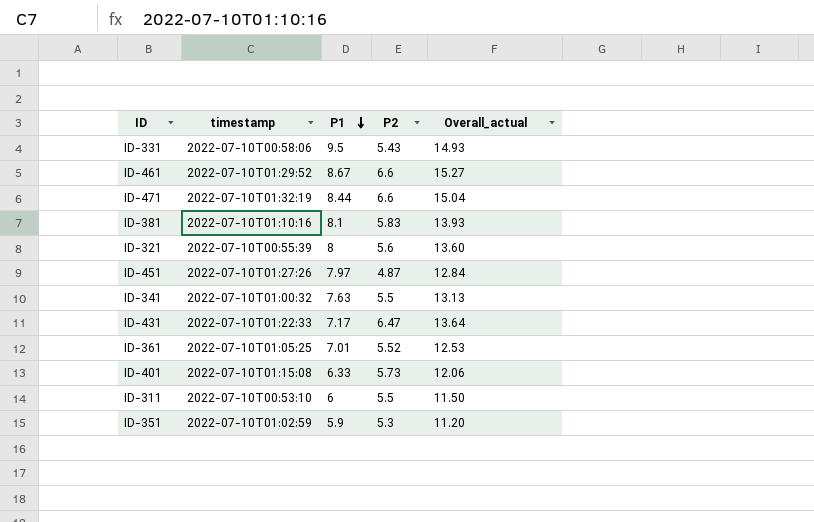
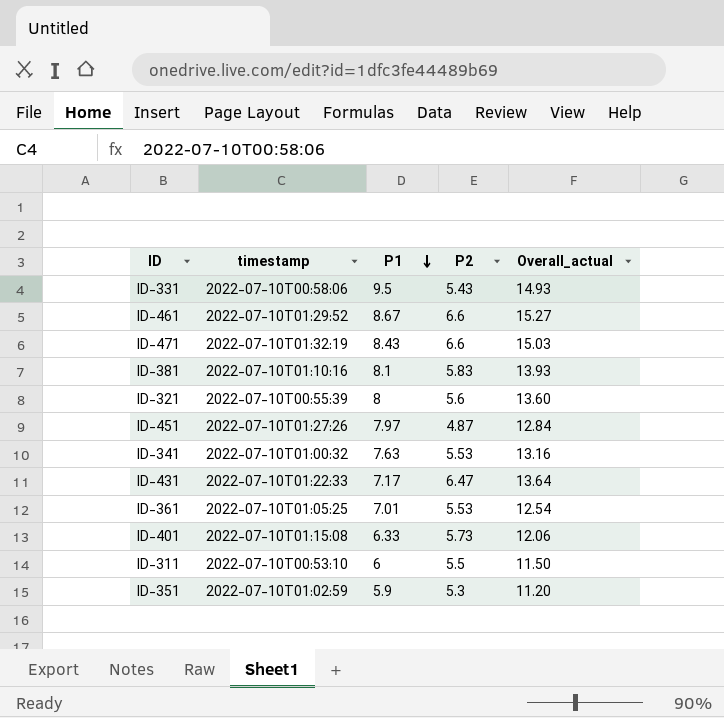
ID-471 | P1: 8.44 -> 8.43
ID-471 | Overall_actual: 15.04 -> 15.03
ID-341 | P2: 5.5 -> 5.53
ID-341 | Overall_actual: 13.13 -> 13.16
ID-361 | P2: 5.52 -> 5.53
ID-361 | Overall_actual: 12.53 -> 12.54

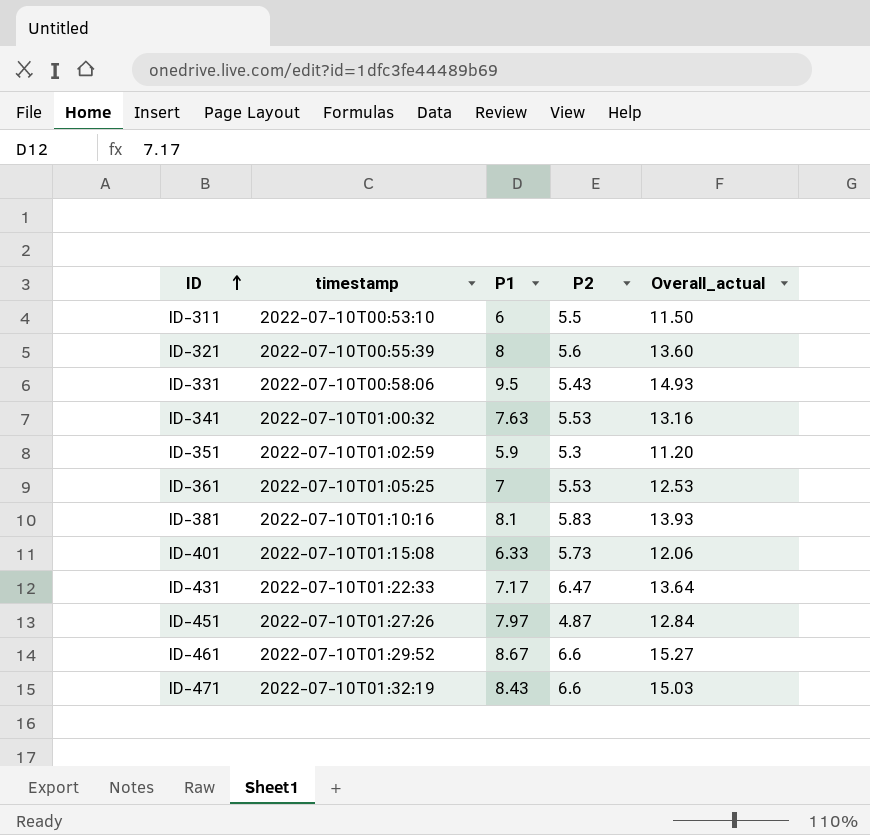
row order: P1 descending -> ID ascending
ID-361 | P1: 7.01 -> 7
ID-361 | Overall_actual: 12.54 -> 12.53

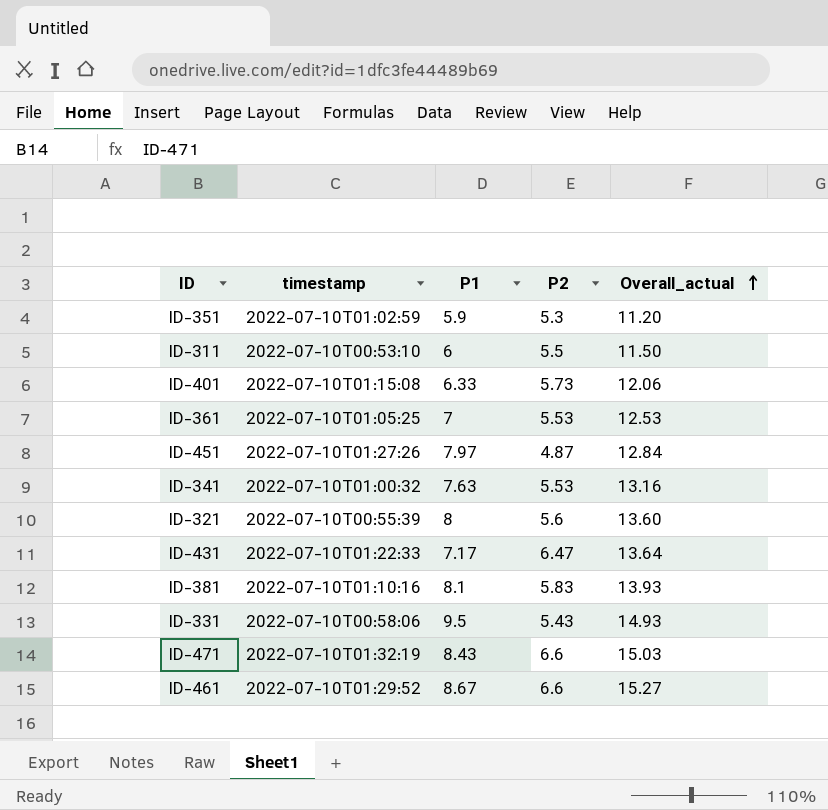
row order: ID ascending -> Overall_actual ascending

